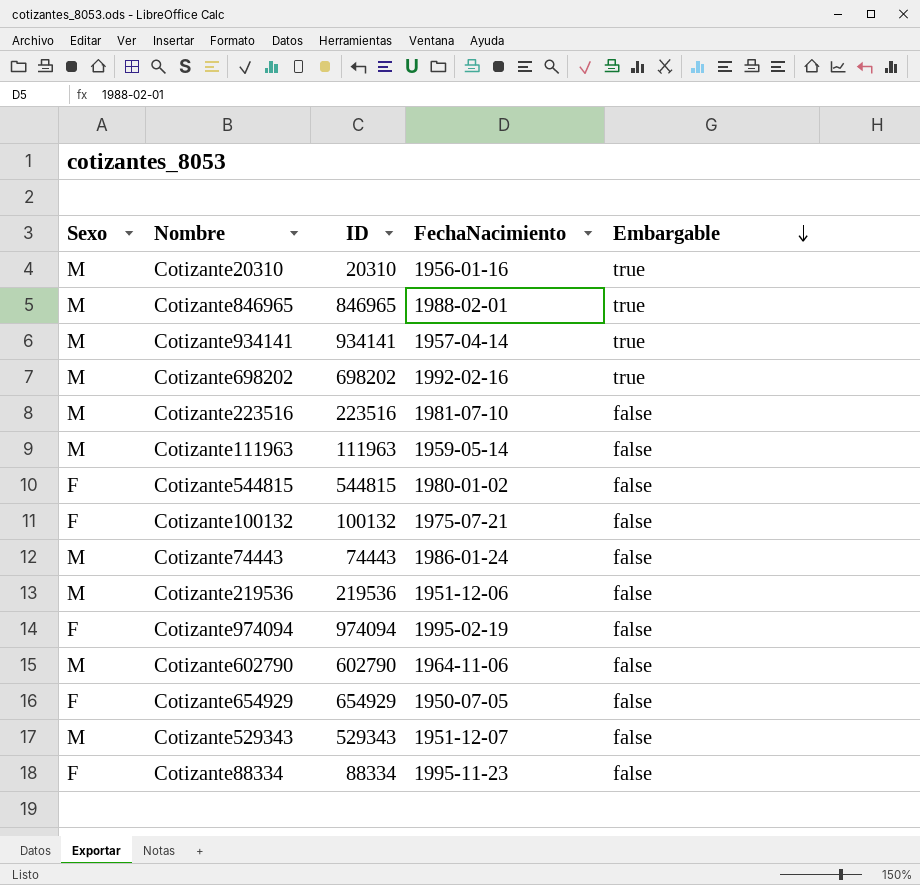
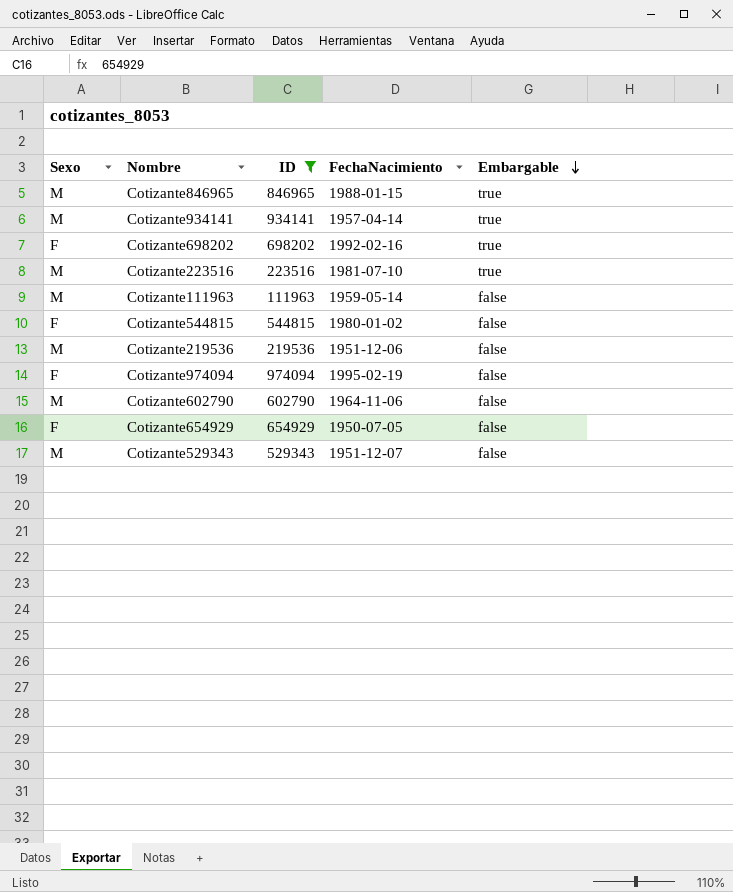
filter: none -> ID >= 111963
Cotizante846965 | FechaNacimiento: 1988-02-01 -> 1988-01-15
Cotizante698202 | Sexo: M -> F
Cotizante223516 | Embargable: false -> true

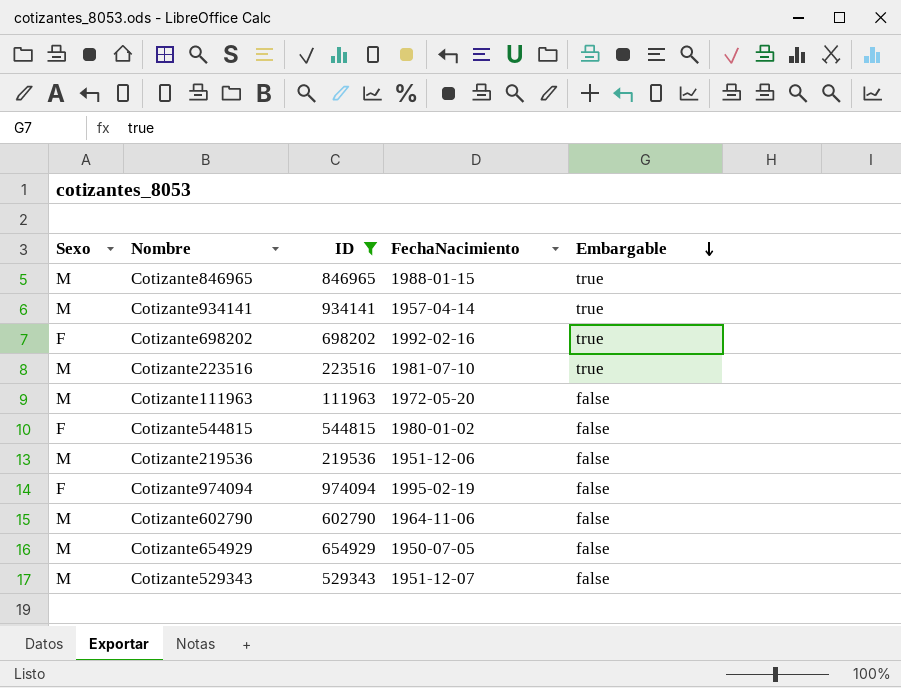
Cotizante111963 | FechaNacimiento: 1959-05-14 -> 1972-05-20
Cotizante654929 | Sexo: F -> M

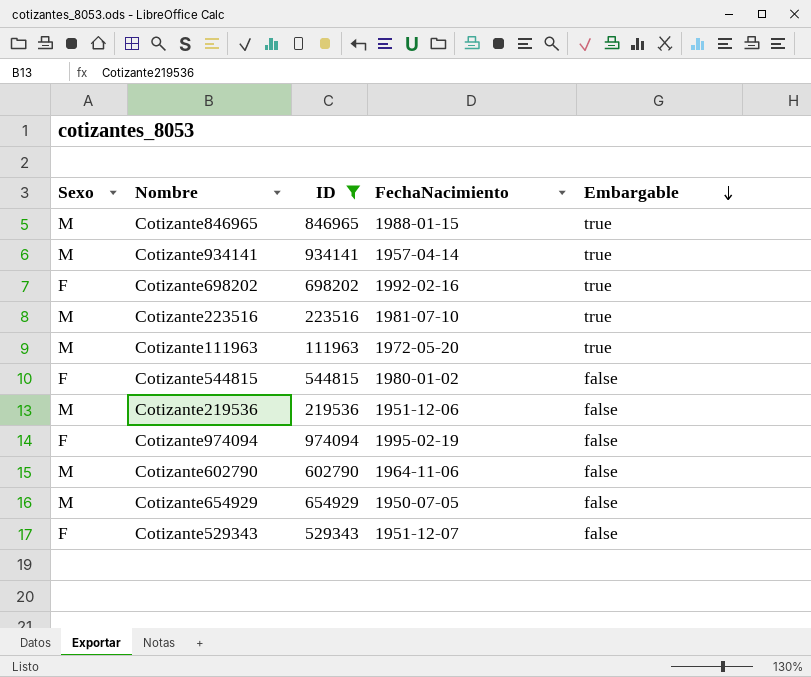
Cotizante111963 | Embargable: false -> true
Cotizante529343 | Sexo: M -> F

